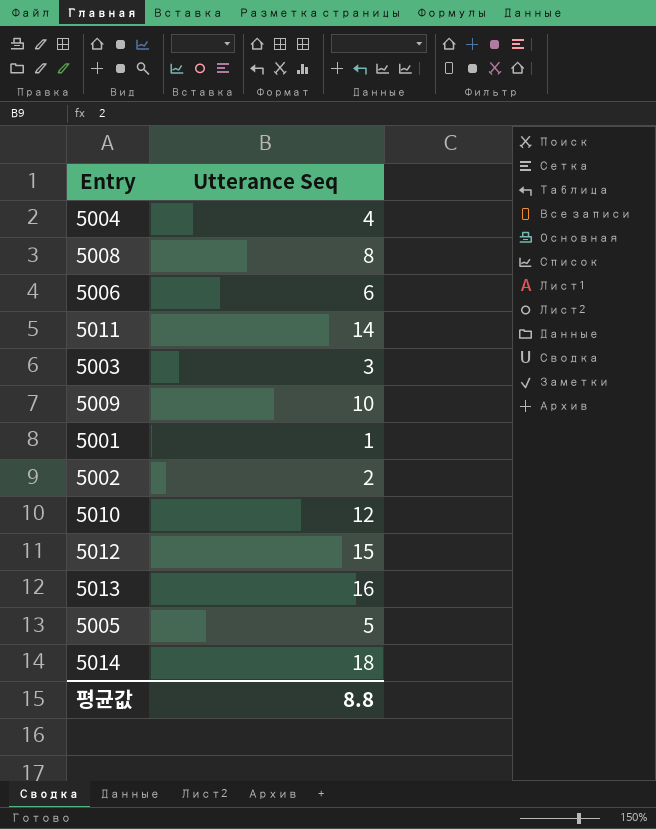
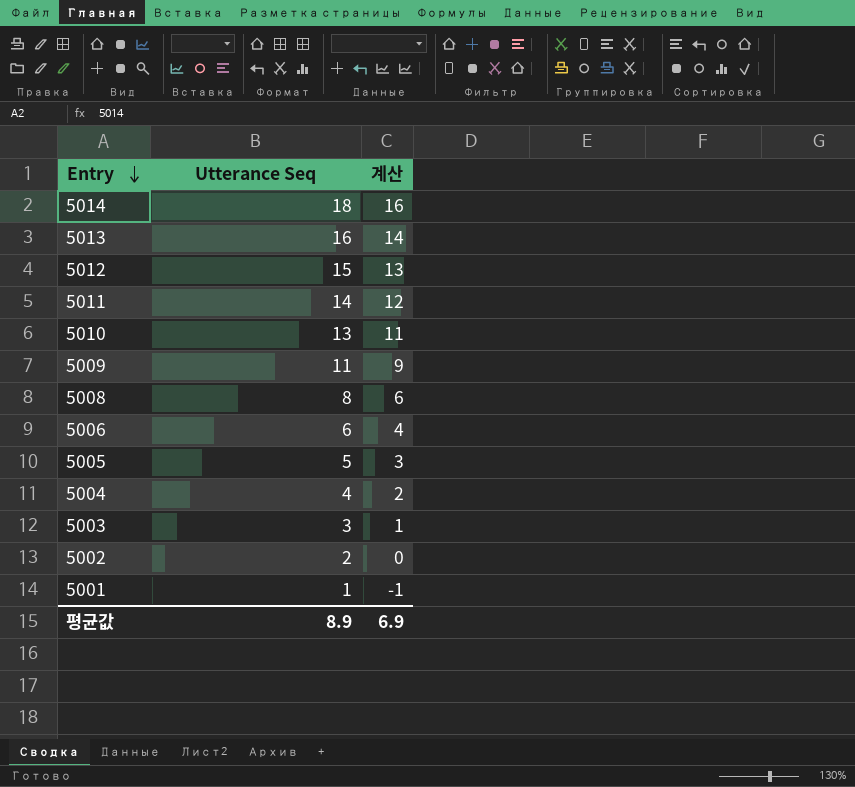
row order: none -> Entry descending
column 계산 | formula: none -> [Utterance Seq] - 2
5010 | Utterance Seq: 12 -> 13
5009 | Utterance Seq: 10 -> 11
평균값 | Utterance Seq: 8.8 -> 8.9

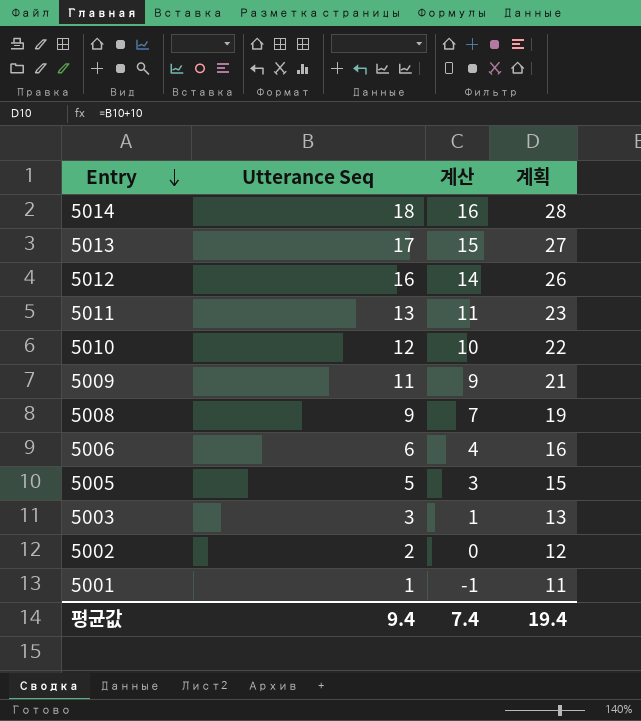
column 계획 | formula: none -> [Utterance Seq] + 10
row 5004: 4 | 2 -> none
5013 | Utterance Seq: 16 -> 17
5013 | 계산: 14 -> 15
5012 | Utterance Seq: 15 -> 16
5012 | 계산: 13 -> 14
5011 | Utterance Seq: 14 -> 13
5011 | 계산: 12 -> 11
5010 | Utterance Seq: 13 -> 12
5010 | 계산: 11 -> 10
5008 | Utterance Seq: 8 -> 9
5008 | 계산: 6 -> 7
평균값 | Utterance Seq: 8.9 -> 9.4
평균값 | 계산: 6.9 -> 7.4

